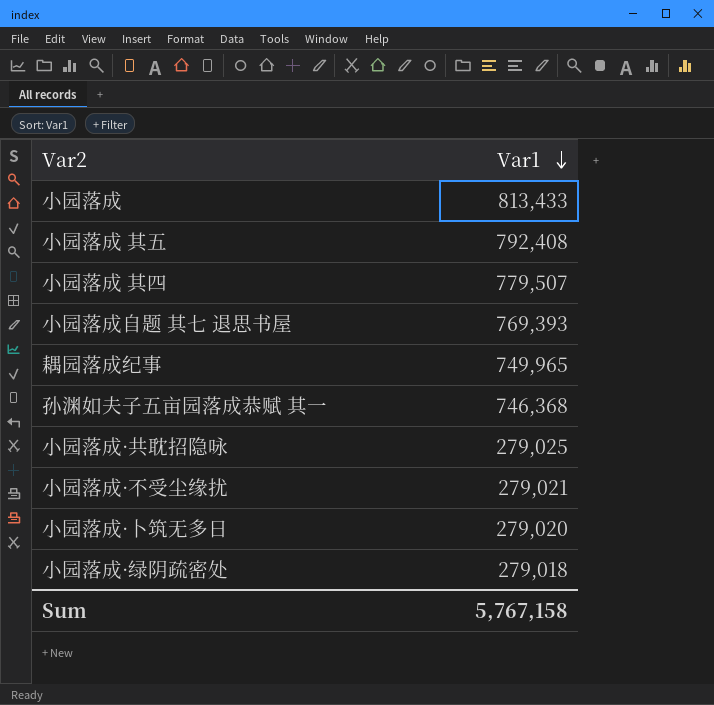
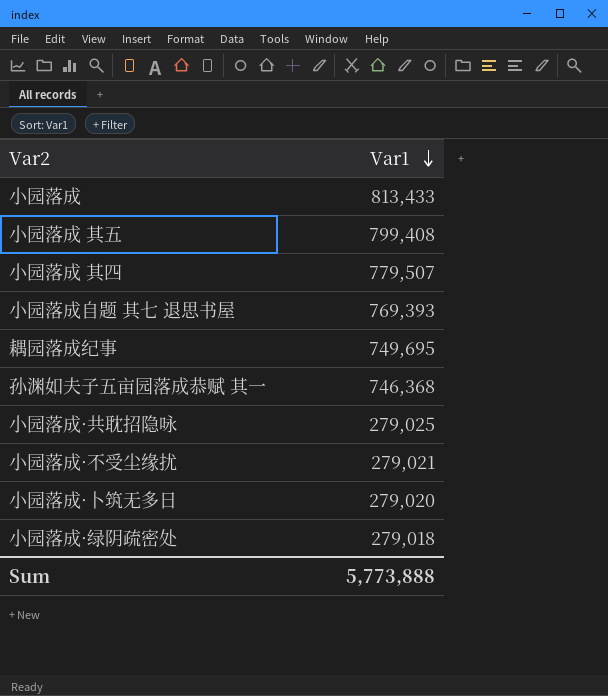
小园落成 其五 | Var1: 792,408 -> 799,408
耦园落成纪事 | Var1: 749,965 -> 749,695
Sum | Var1: 5,767,158 -> 5,773,888

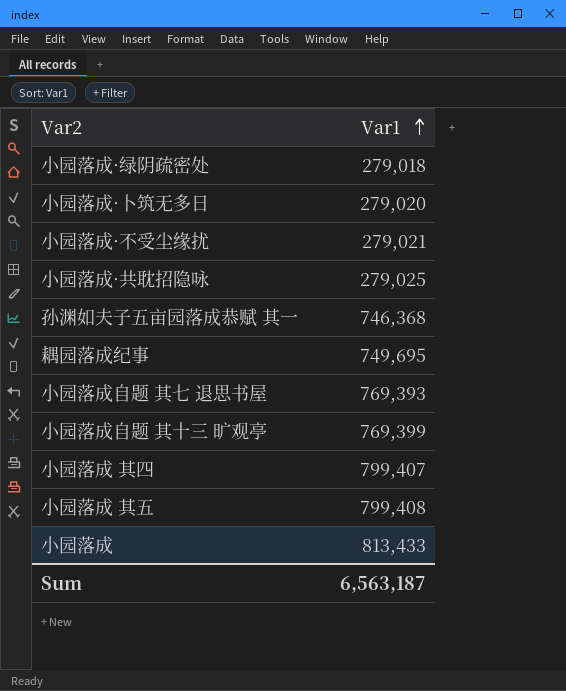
row order: Var1 descending -> Var1 ascending
row 小园落成自题 其十三 旷观亭: none -> 769,399
小园落成 其四 | Var1: 779,507 -> 799,407
Sum | Var1: 5,773,888 -> 6,563,187

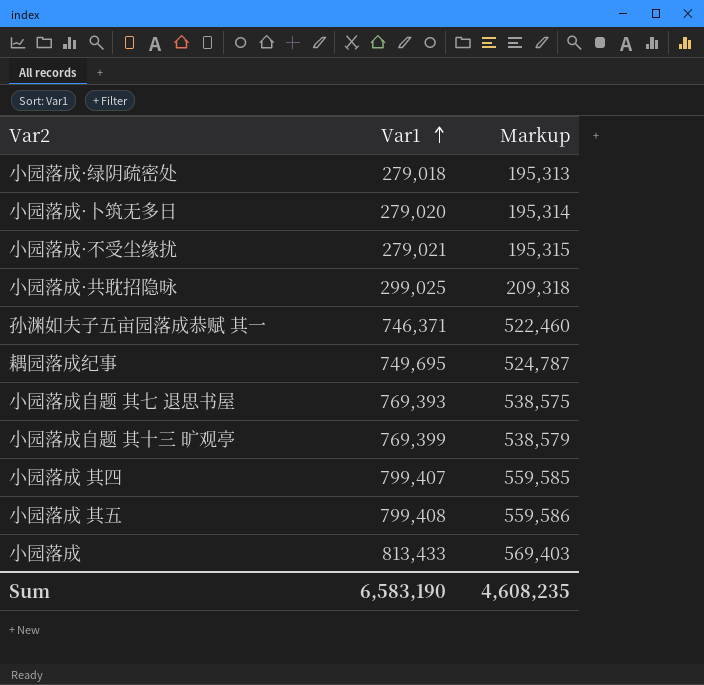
column Markup | formula: none -> [Var1] * 0.7
小园落成·共耽招隐咏 | Var1: 279,025 -> 299,025
孙渊如夫子五亩园落成恭赋 其一 | Var1: 746,368 -> 746,371
Sum | Var1: 6,563,187 -> 6,583,190

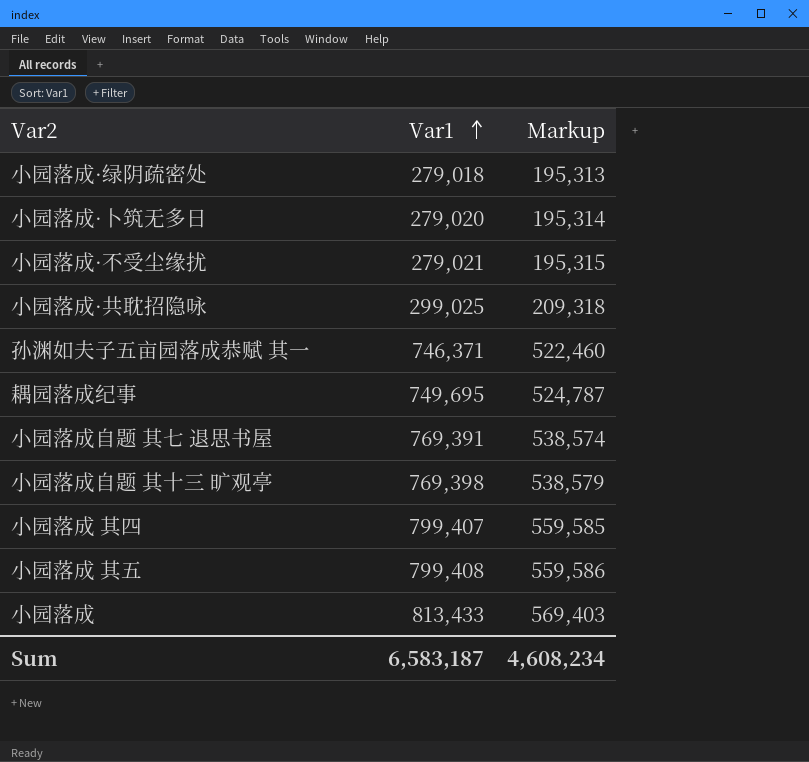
小园落成自题 其七 退思书屋 | Var1: 769,393 -> 769,391
小园落成自题 其七 退思书屋 | Markup: 538,575 -> 538,574
小园落成自题 其十三 旷观亭 | Var1: 769,399 -> 769,398
Sum | Var1: 6,583,190 -> 6,583,187
Sum | Markup: 4,608,235 -> 4,608,234

